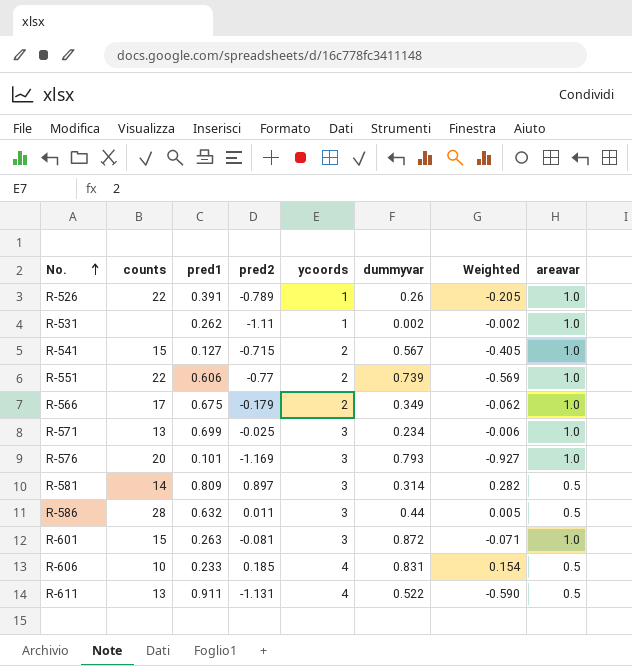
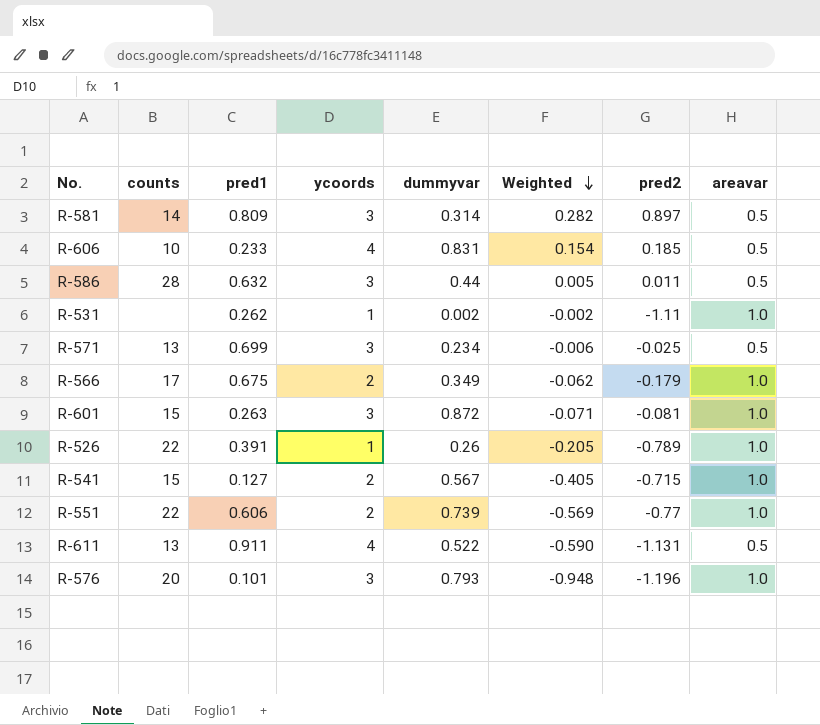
row order: No. ascending -> Weighted descending
column pred2 | position: 4 -> 7
R-571 | areavar: 1.0 -> 0.5
R-576 | Weighted: -0.927 -> -0.948
R-576 | pred2: -1.169 -> -1.196

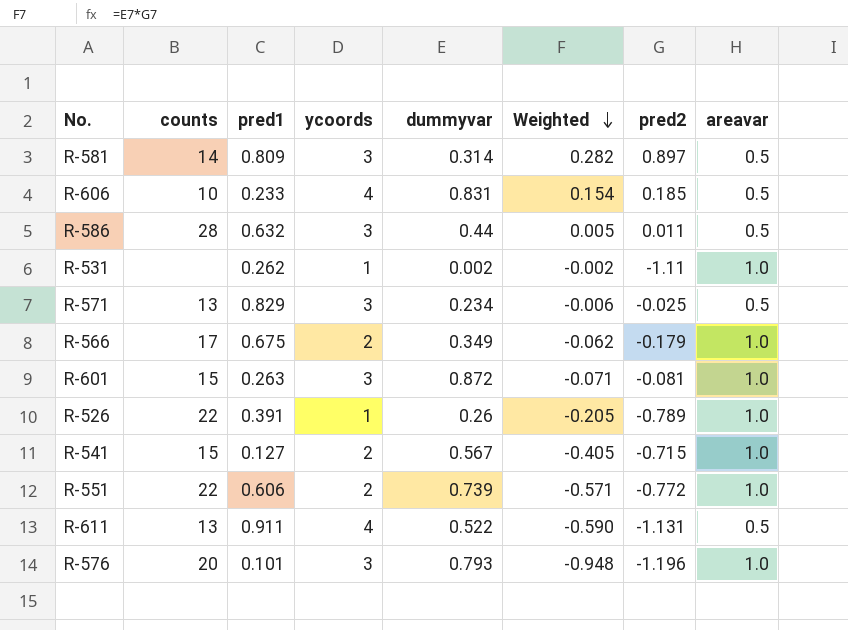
R-571 | pred1: 0.699 -> 0.829
R-551 | Weighted: -0.569 -> -0.571
R-551 | pred2: -0.77 -> -0.772

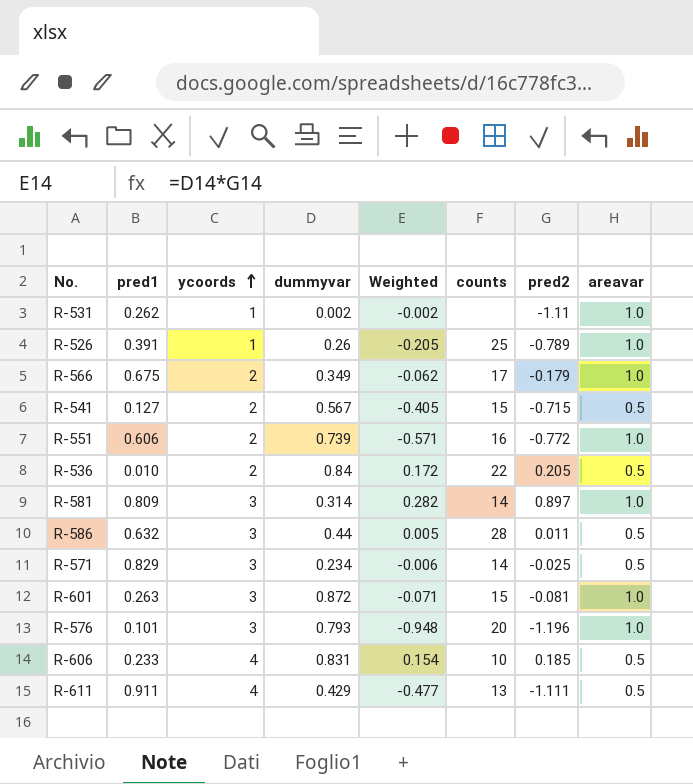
row order: Weighted descending -> ycoords ascending
column counts | position: 2 -> 6
R-526 | counts: 22 -> 25
R-541 | areavar: 1.0 -> 0.5
R-551 | counts: 22 -> 16
row R-536: none -> 0.010 | 2 | 0.84 | 0.172 | 22 | 0.205 | 0.5
R-581 | areavar: 0.5 -> 1.0
R-571 | counts: 13 -> 14
R-611 | dummyvar: 0.522 -> 0.429
R-611 | Weighted: -0.590 -> -0.477
R-611 | pred2: -1.131 -> -1.111

